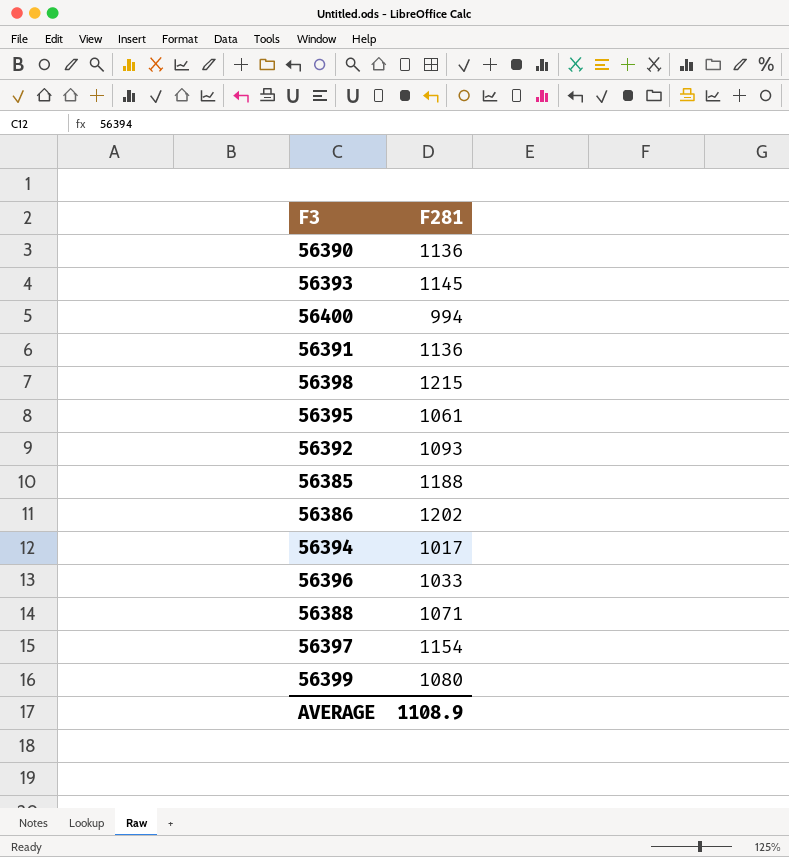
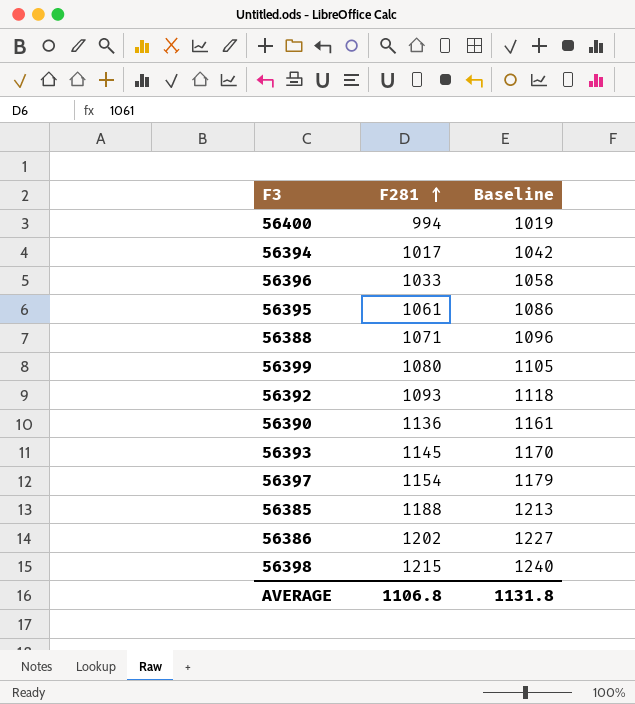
row order: none -> F281 ascending
column Baseline | formula: none -> [F281] + 25
row 56391: 1136 -> none
AVERAGE | F281: 1108.9 -> 1106.8

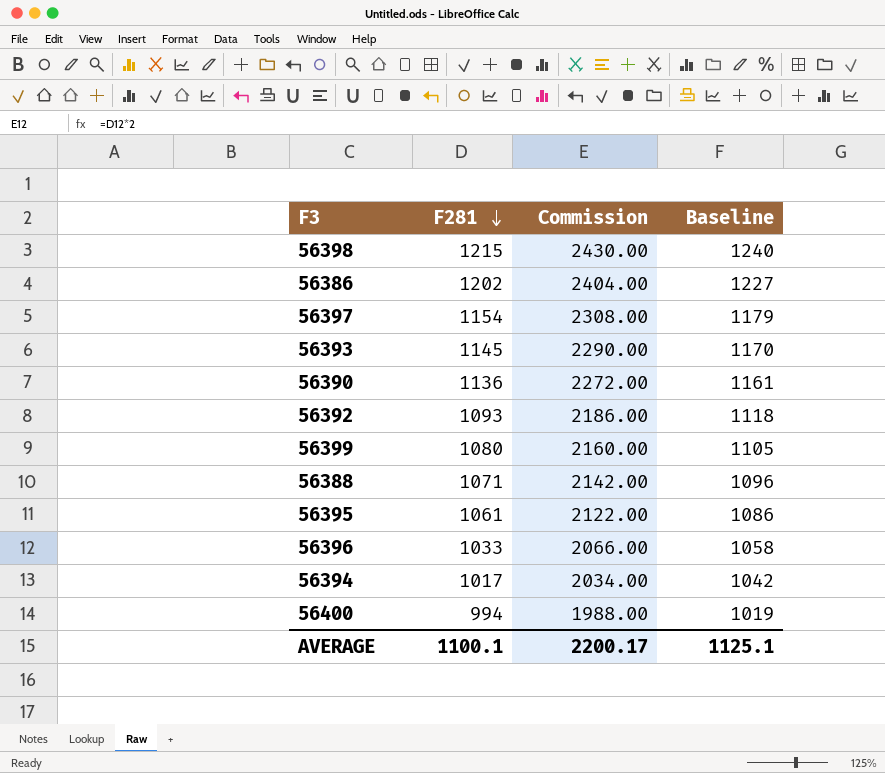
row order: F281 ascending -> F281 descending
column Commission | formula: none -> [F281] * 2
row 56385: 1188 | 1213 -> none
AVERAGE | F281: 1106.8 -> 1100.1
AVERAGE | Baseline: 1131.8 -> 1125.1

